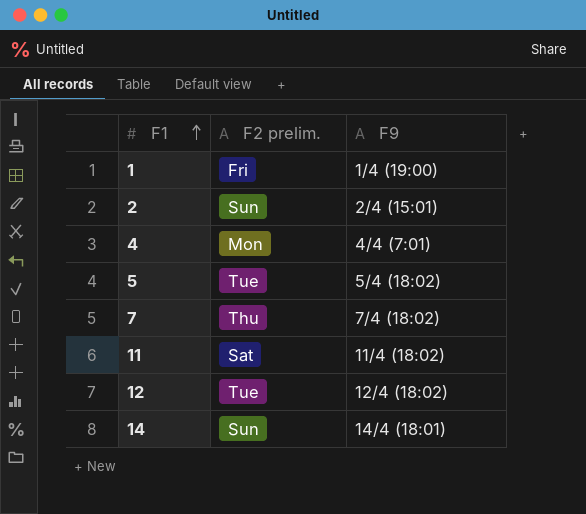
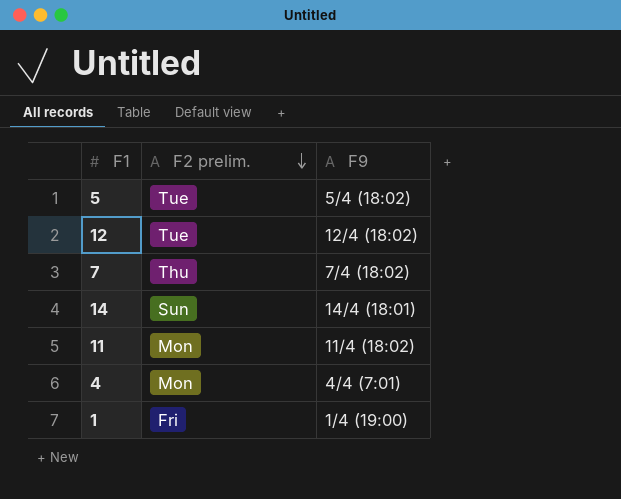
row order: F1 ascending -> F2 prelim. descending
row 2: Sun | 2/4 (15:01) -> none
11 | F2 prelim.: Sat -> Mon

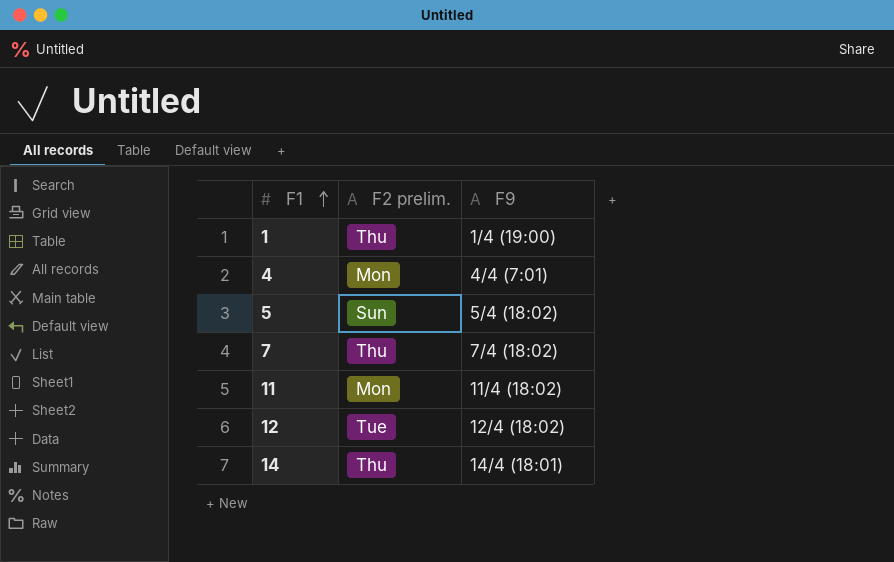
row order: F2 prelim. descending -> F1 ascending
1 | F2 prelim.: Fri -> Thu
5 | F2 prelim.: Tue -> Sun
14 | F2 prelim.: Sun -> Thu

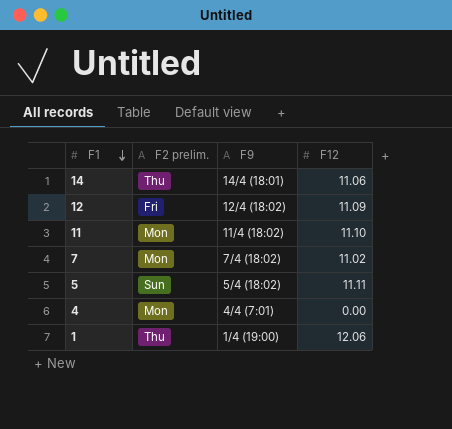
row order: F1 ascending -> F1 descending
column F12 | position: none -> 4
12 | F2 prelim.: Tue -> Fri
7 | F2 prelim.: Thu -> Mon

